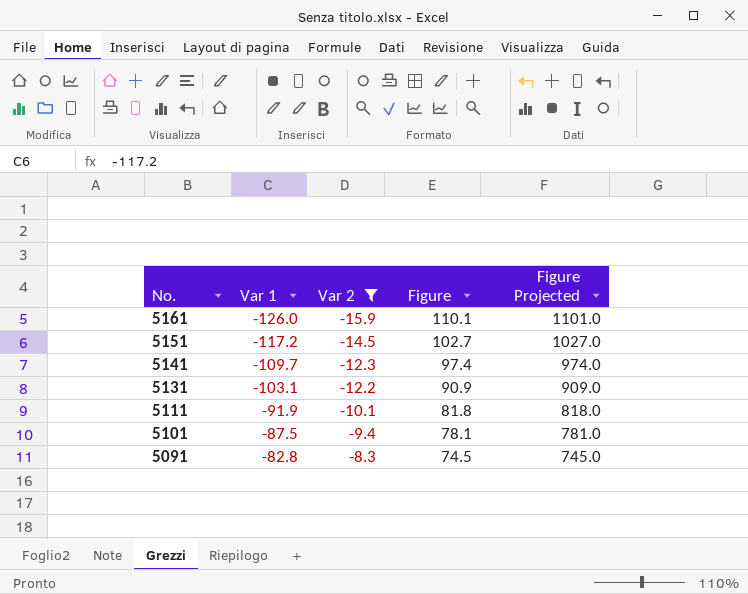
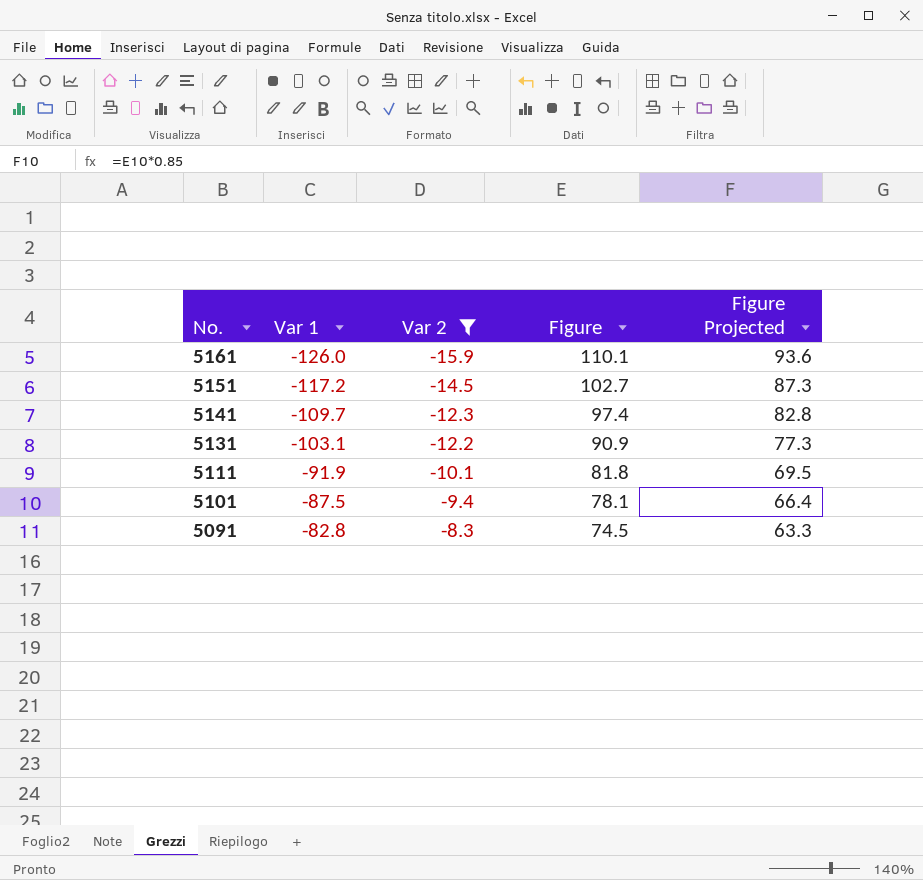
column Figure Projected | formula: [Figure] * 10 -> [Figure] * 0.85

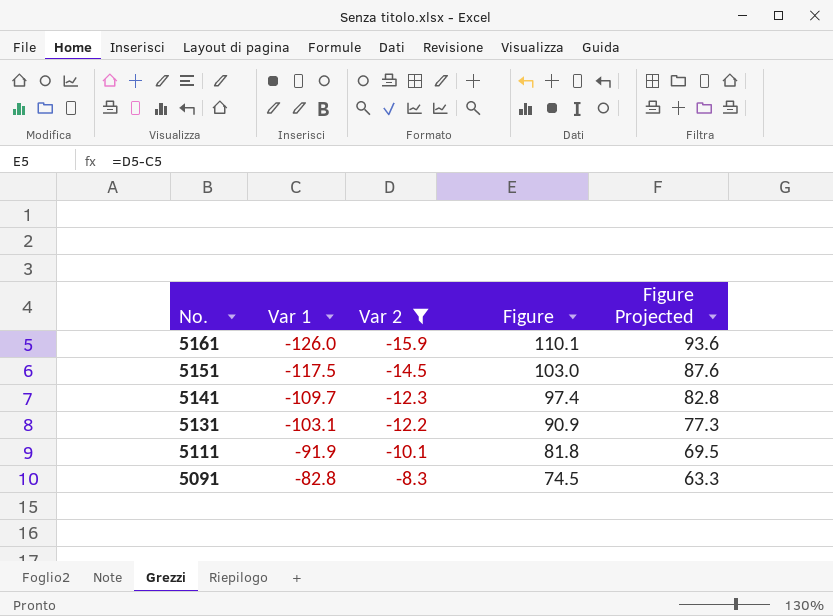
row 5101: -87.5 | -9.4 | 78.1 | 66.4 -> none
5151 | Var 1: -117.2 -> -117.5
5151 | Figure: 102.7 -> 103.0
5151 | Figure Projected: 87.3 -> 87.6

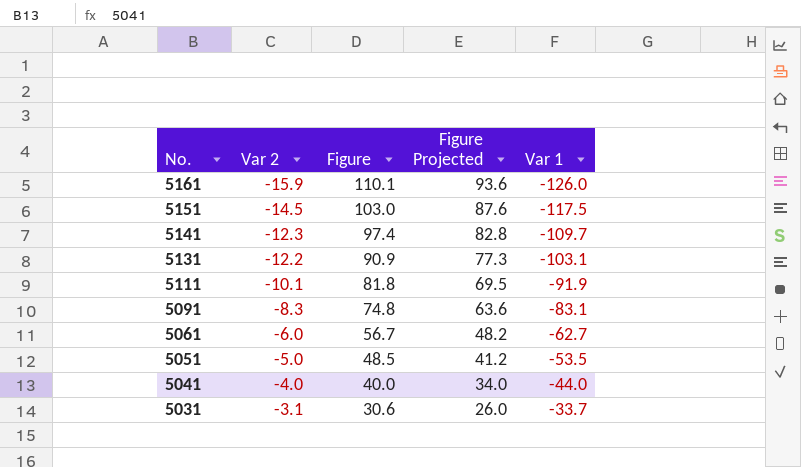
filter: Var 2 <= -8.3 -> none
column Var 1 | position: 2 -> 5
5091 | Figure: 74.5 -> 74.8
5091 | Figure Projected: 63.3 -> 63.6
5091 | Var 1: -82.8 -> -83.1

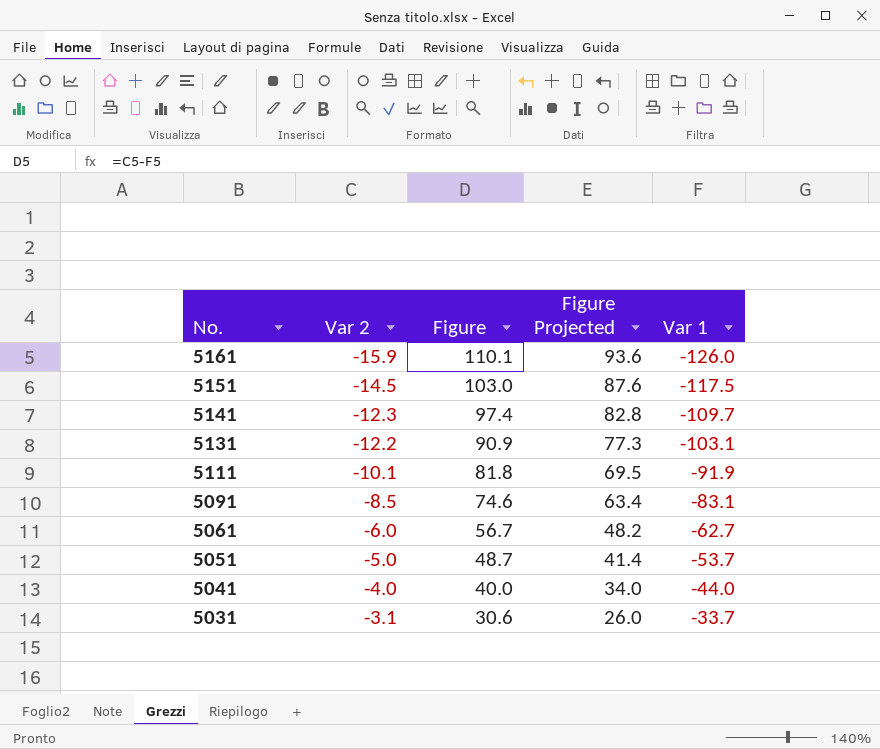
5091 | Var 2: -8.3 -> -8.5
5091 | Figure: 74.8 -> 74.6
5091 | Figure Projected: 63.6 -> 63.4
5051 | Figure: 48.5 -> 48.7
5051 | Figure Projected: 41.2 -> 41.4
5051 | Var 1: -53.5 -> -53.7

